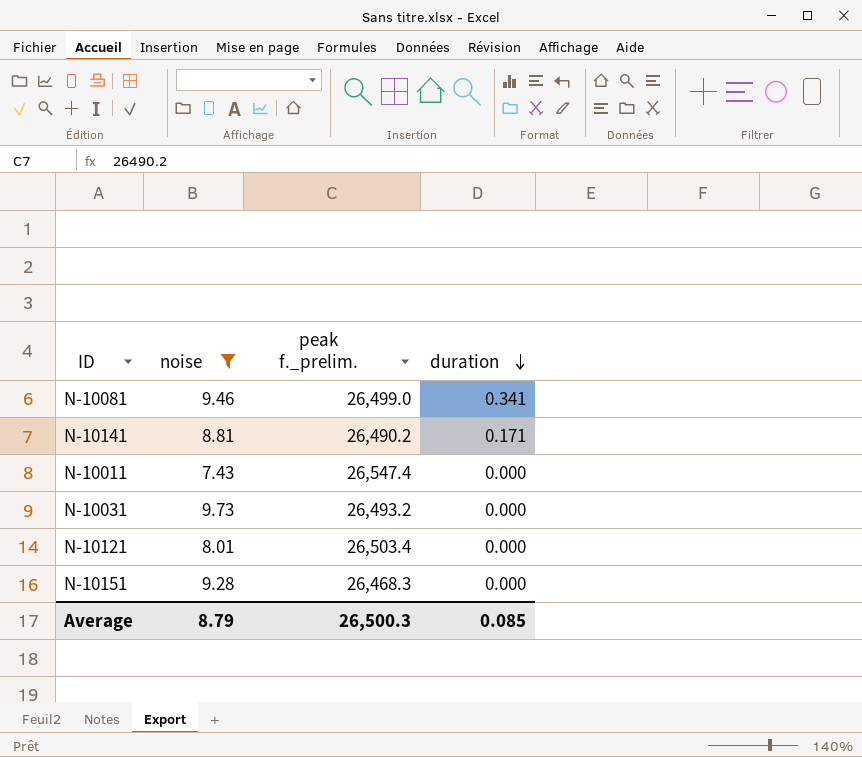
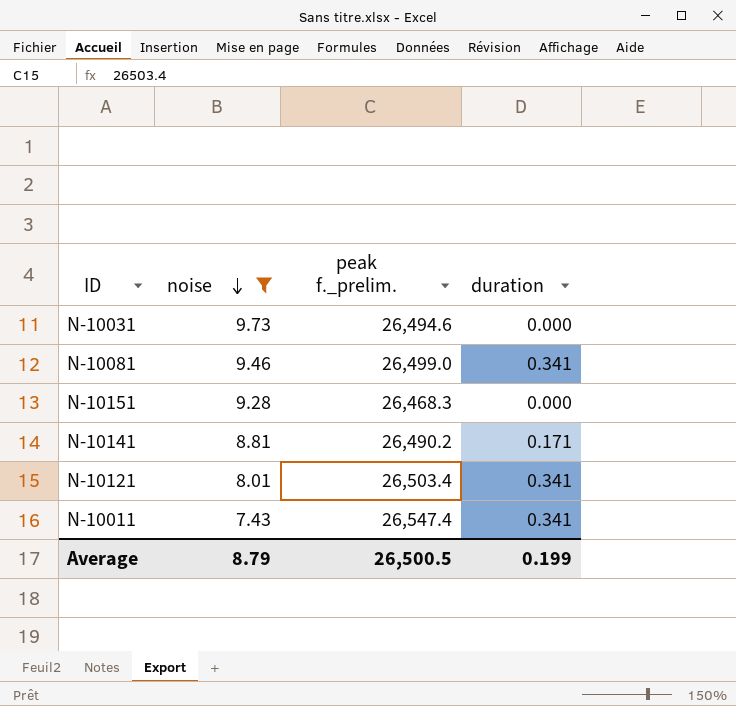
row order: duration descending -> noise descending
N-10031 | peak f._prelim.: 26,493.2 -> 26,494.6
N-10121 | duration: 0.000 -> 0.341
N-10011 | duration: 0.000 -> 0.341
Average | peak f._prelim.: 26,500.3 -> 26,500.5
Average | duration: 0.085 -> 0.199

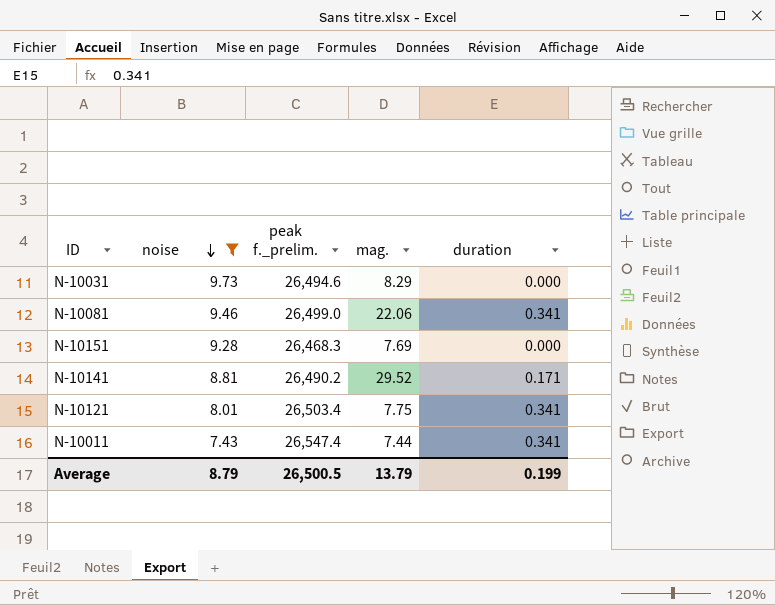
column mag. | position: none -> 4

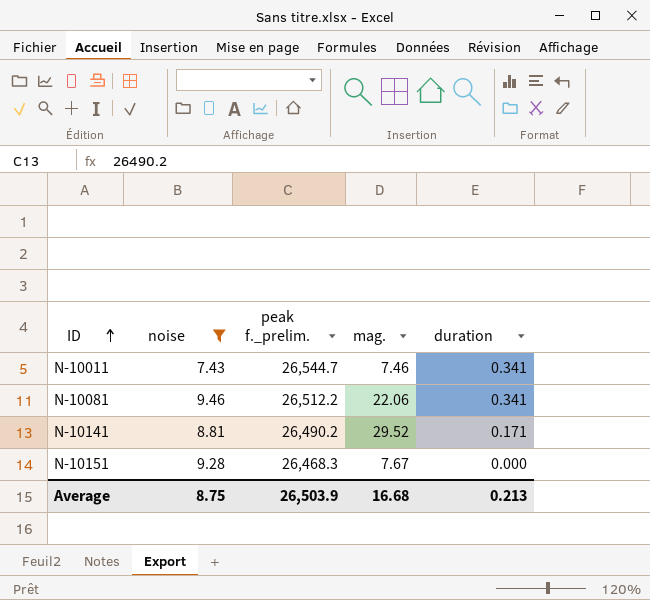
row order: noise descending -> ID ascending
row N-10031: 9.73 | 26,494.6 | 8.29 | 0.000 -> none
row N-10121: 8.01 | 26,503.4 | 7.75 | 0.341 -> none
N-10011 | peak f._prelim.: 26,547.4 -> 26,544.7
N-10011 | mag.: 7.44 -> 7.46
N-10081 | peak f._prelim.: 26,499.0 -> 26,512.2
N-10151 | mag.: 7.69 -> 7.67
Average | noise: 8.79 -> 8.75
Average | peak f._prelim.: 26,500.5 -> 26,503.9
Average | mag.: 13.79 -> 16.68
Average | duration: 0.199 -> 0.213

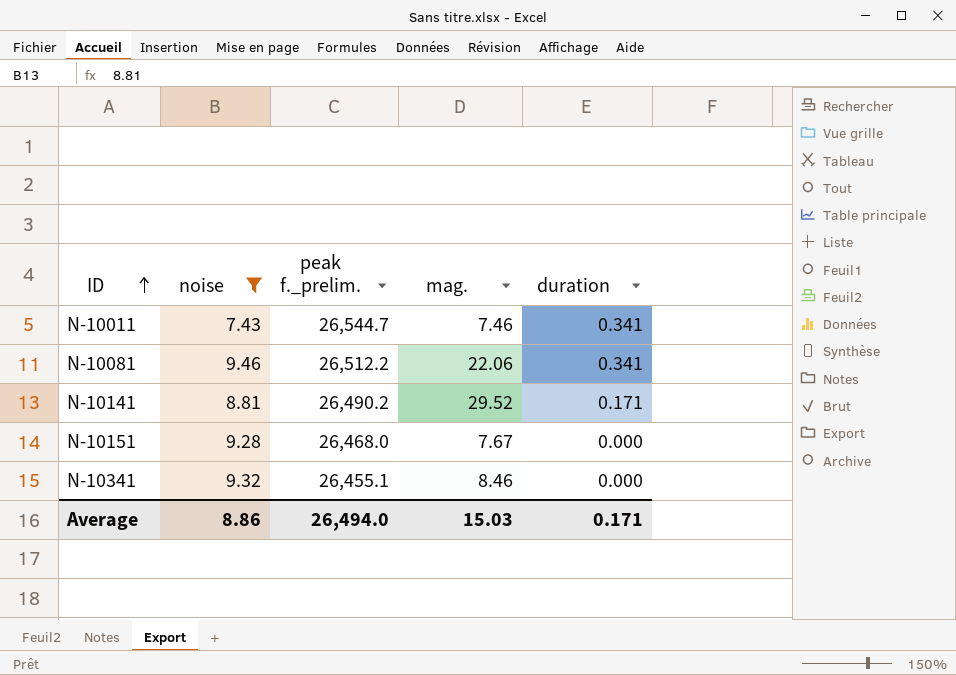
N-10151 | peak f._prelim.: 26,468.3 -> 26,468.0
row N-10341: none -> 9.32 | 26,455.1 | 8.46 | 0.000
Average | noise: 8.75 -> 8.86
Average | peak f._prelim.: 26,503.9 -> 26,494.0
Average | mag.: 16.68 -> 15.03
Average | duration: 0.213 -> 0.171

